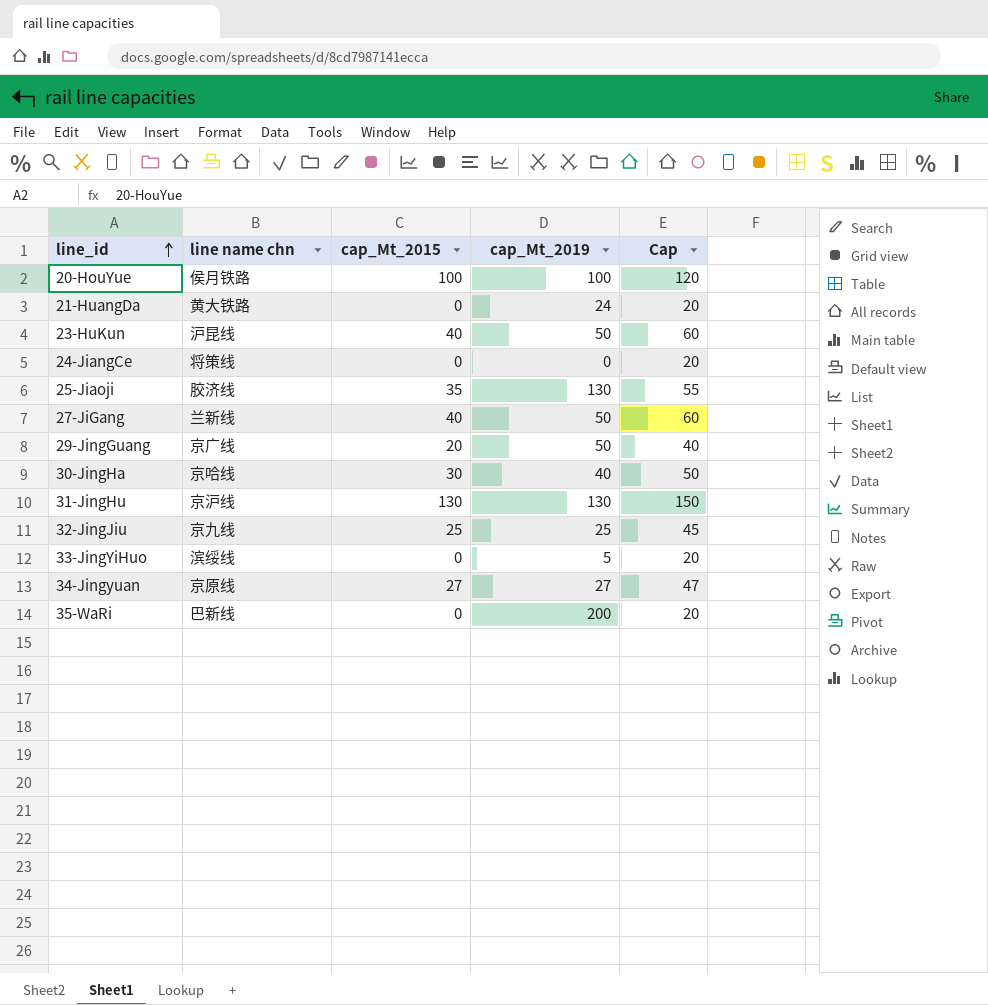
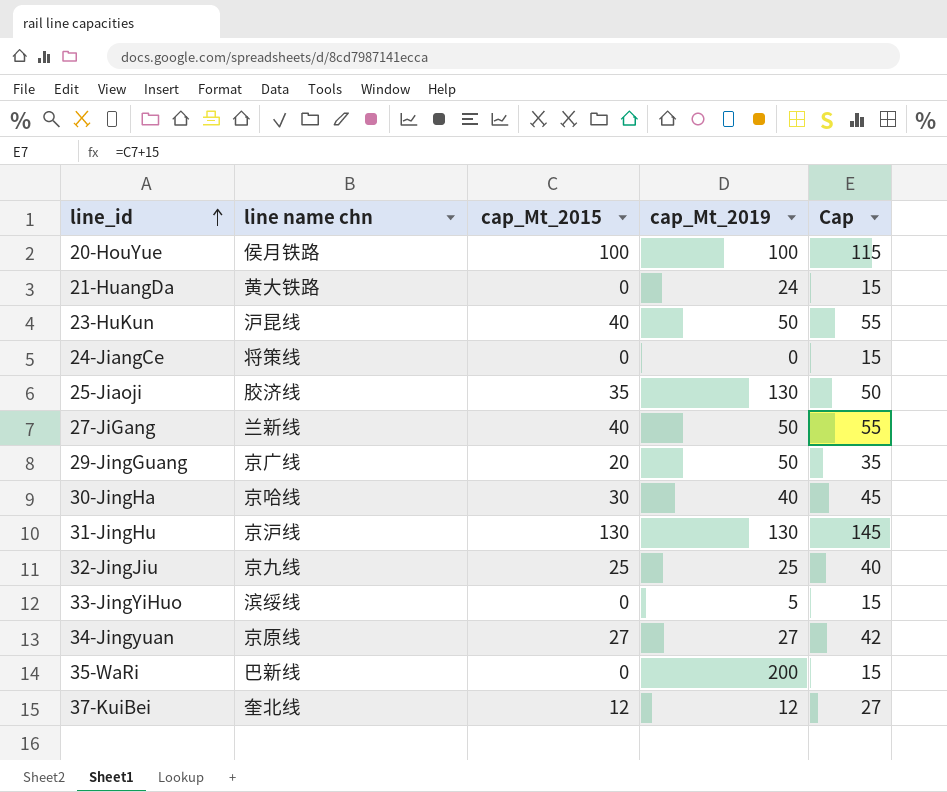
column Cap | formula: [cap_Mt_2015] + 20 -> [cap_Mt_2015] + 15
row 37-KuiBei: none -> 奎北线 | 12 | 12 | 27

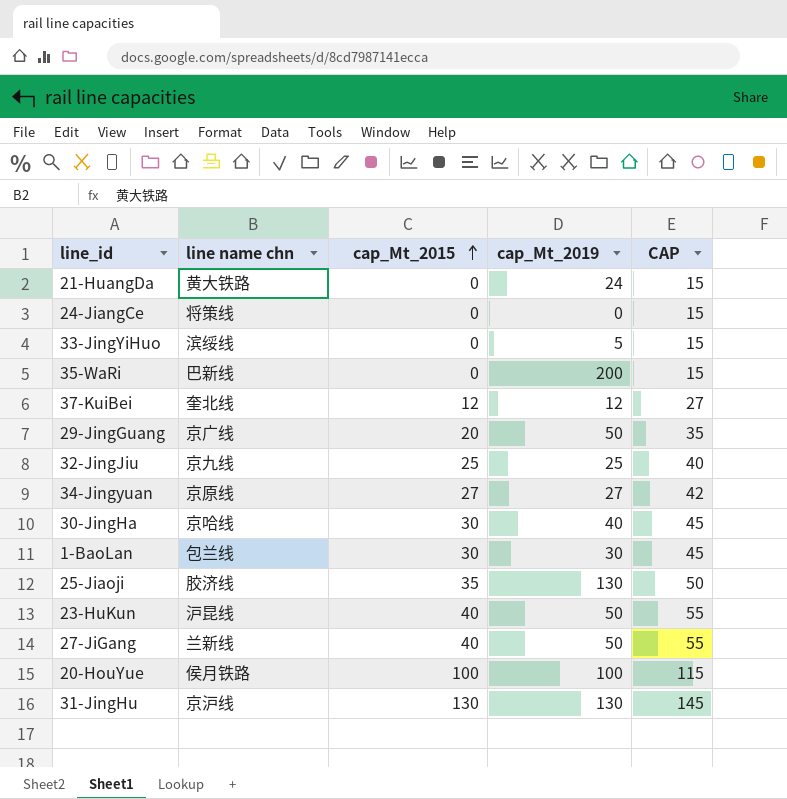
row order: line_id ascending -> cap_Mt_2015 ascending
column name: Cap -> CAP
row 1-BaoLan: none -> 包兰线 | 30 | 30 | 45

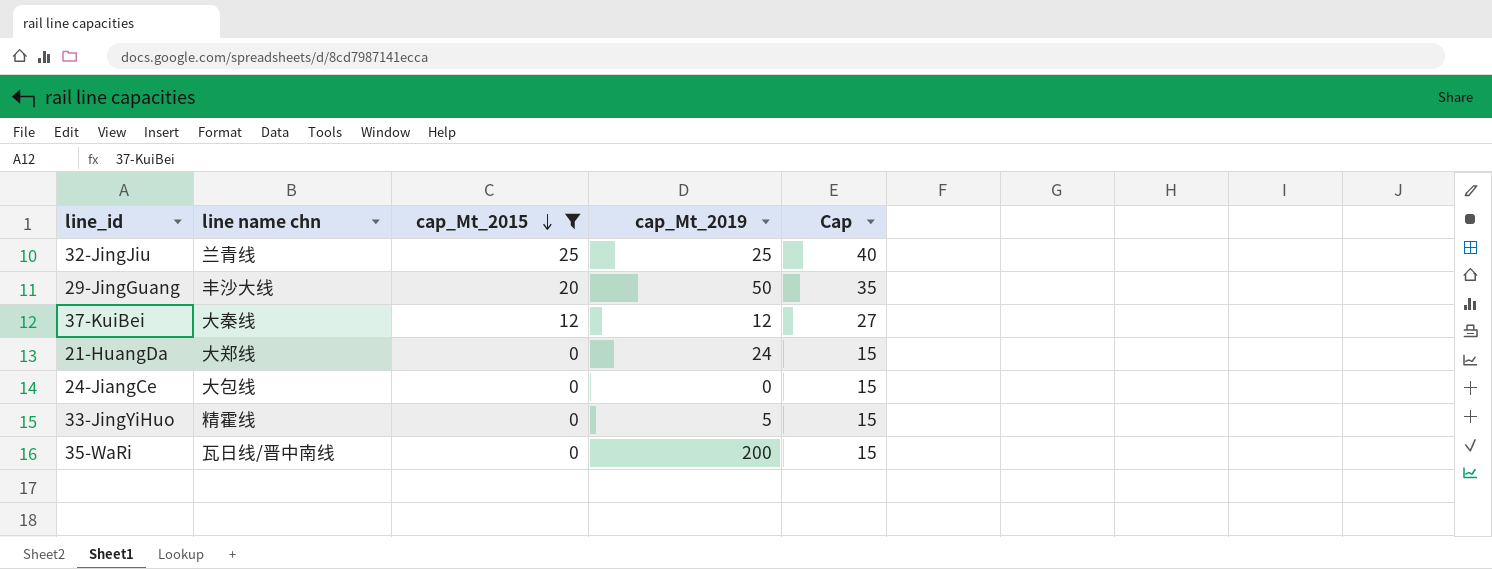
filter: none -> cap_Mt_2015 <= 25
row order: cap_Mt_2015 ascending -> cap_Mt_2015 descending
column name: CAP -> Cap
32-JingJiu | line name chn: 京九线 -> 兰青线
29-JingGuang | line name chn: 京广线 -> 丰沙大线
37-KuiBei | line name chn: 奎北线 -> 大秦线
21-HuangDa | line name chn: 黄大铁路 -> 大郑线
24-JiangCe | line name chn: 将策线 -> 大包线
33-JingYiHuo | line name chn: 滨绥线 -> 精霍线
35-WaRi | line name chn: 巴新线 -> 瓦日线/晋中南线

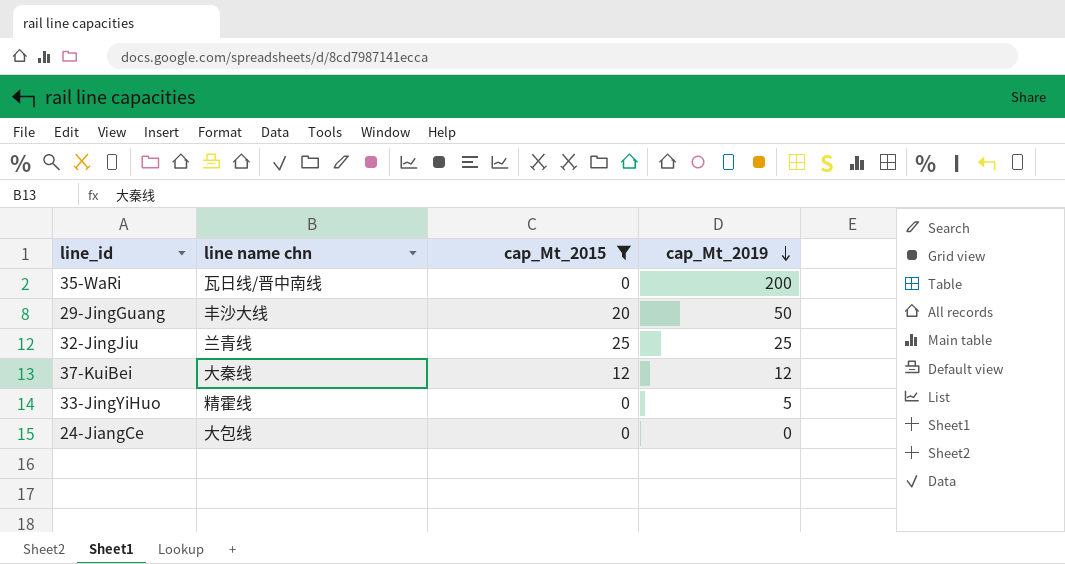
row order: cap_Mt_2015 descending -> cap_Mt_2019 descending
column Cap | formula: [cap_Mt_2015] + 15 -> none
row 21-HuangDa: 大郑线 | 0 | 24 | 15 -> none

